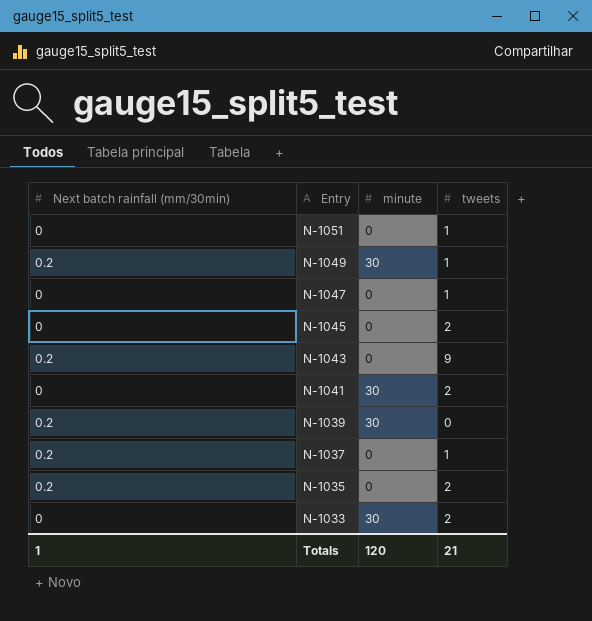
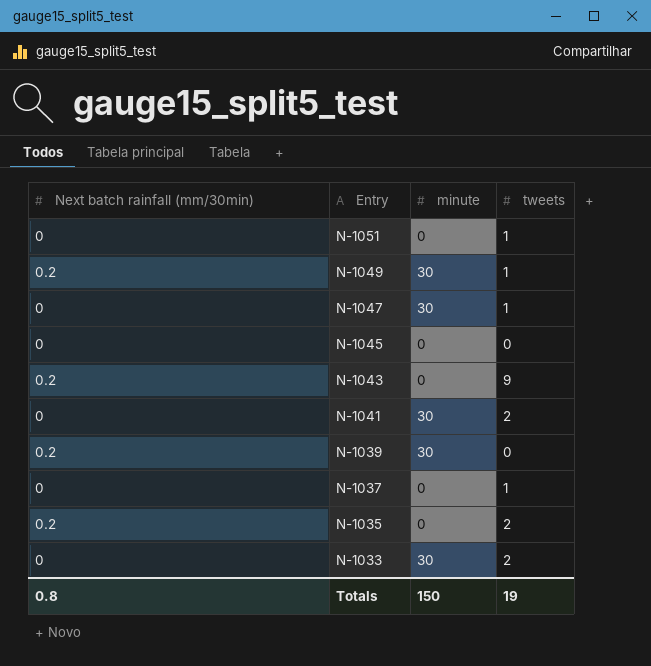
N-1047 | minute: 0 -> 30
N-1045 | tweets: 2 -> 0
N-1037 | Next batch rainfall (mm/30min): 0.2 -> 0
Totals | Next batch rainfall (mm/30min): 1 -> 0.8
Totals | minute: 120 -> 150
Totals | tweets: 21 -> 19

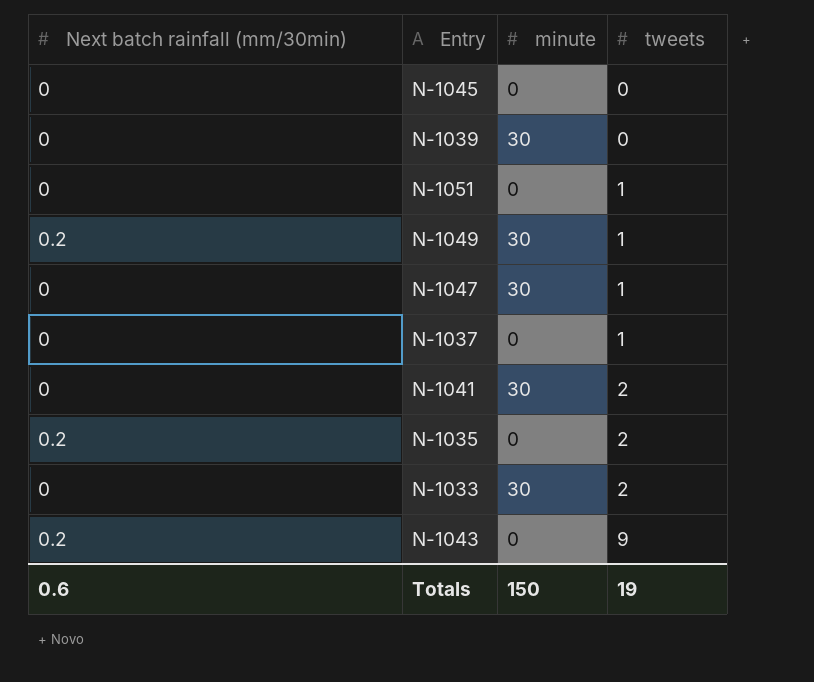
row order: Entry descending -> tweets ascending
N-1039 | Next batch rainfall (mm/30min): 0.2 -> 0
Totals | Next batch rainfall (mm/30min): 0.8 -> 0.6

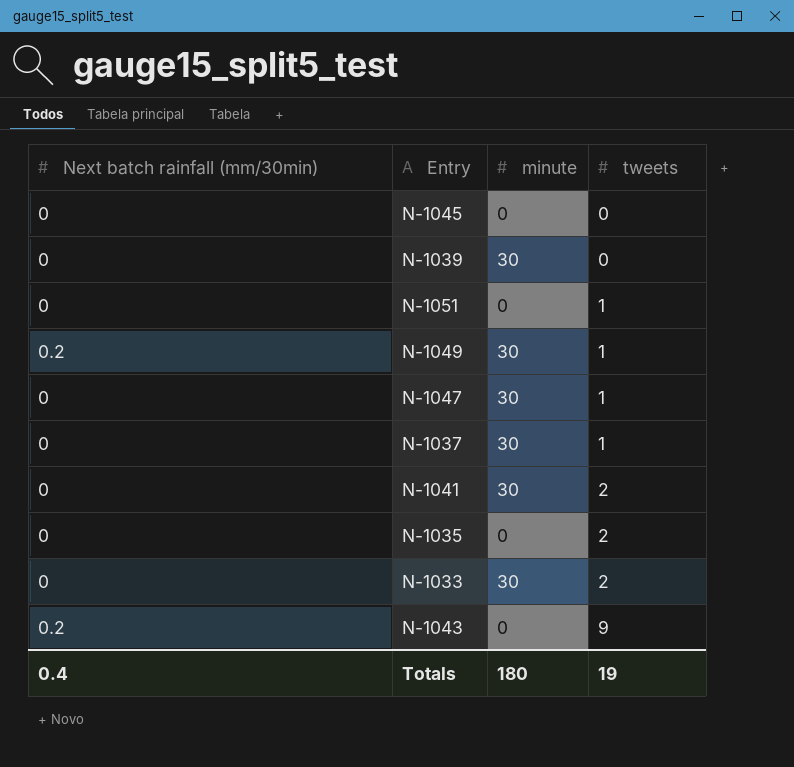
N-1037 | minute: 0 -> 30
N-1035 | Next batch rainfall (mm/30min): 0.2 -> 0
Totals | Next batch rainfall (mm/30min): 0.6 -> 0.4
Totals | minute: 150 -> 180

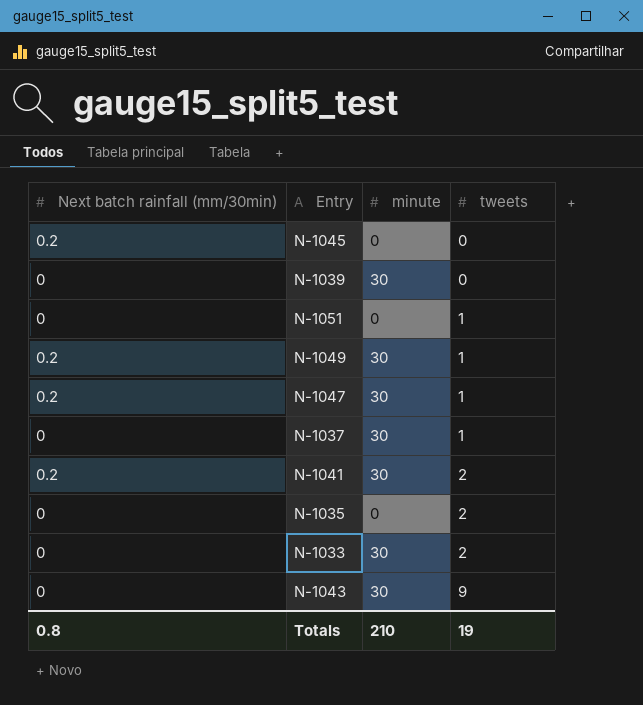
N-1045 | Next batch rainfall (mm/30min): 0 -> 0.2
N-1047 | Next batch rainfall (mm/30min): 0 -> 0.2
N-1041 | Next batch rainfall (mm/30min): 0 -> 0.2
N-1043 | Next batch rainfall (mm/30min): 0.2 -> 0
N-1043 | minute: 0 -> 30
Totals | Next batch rainfall (mm/30min): 0.4 -> 0.8
Totals | minute: 180 -> 210

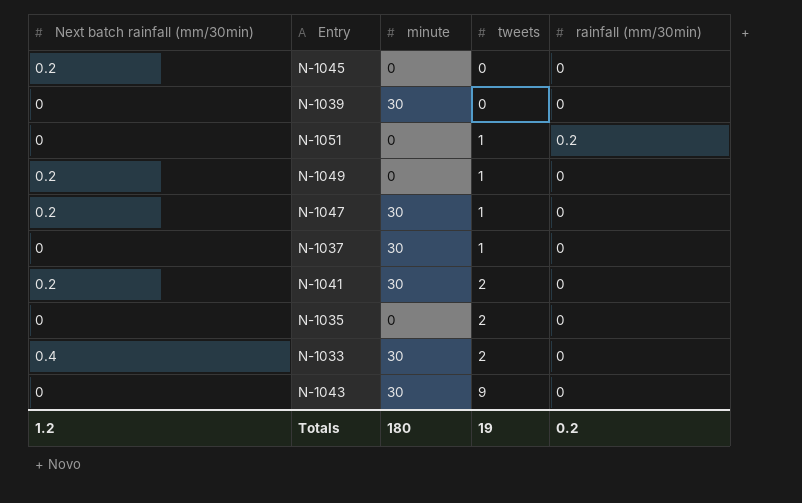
column rainfall (mm/30min) | position: none -> 5
N-1049 | minute: 30 -> 0
N-1033 | Next batch rainfall (mm/30min): 0 -> 0.4
Totals | Next batch rainfall (mm/30min): 0.8 -> 1.2
Totals | minute: 210 -> 180

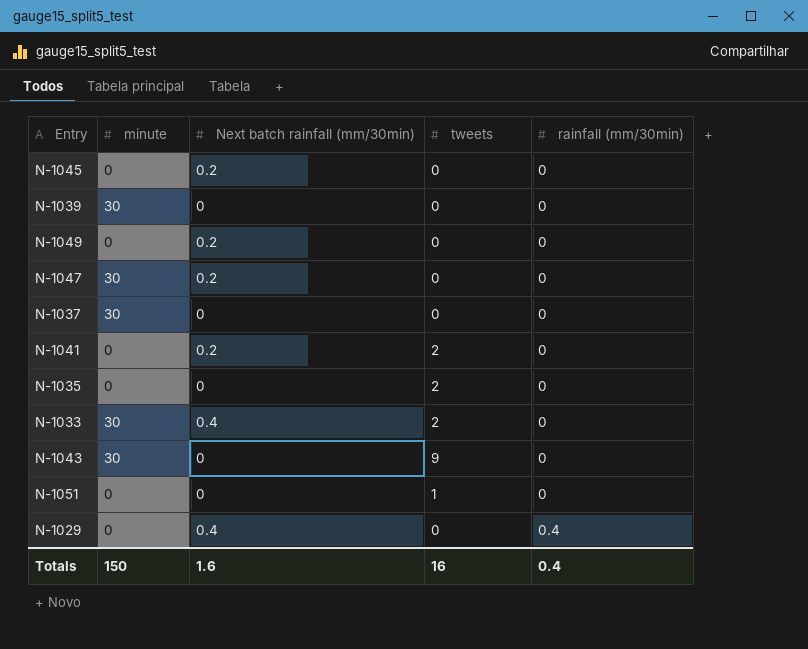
row order: tweets ascending -> rainfall (mm/30min) ascending
column Next batch rainfall (mm/30min) | position: 1 -> 3
N-1049 | tweets: 1 -> 0
N-1047 | tweets: 1 -> 0
N-1037 | tweets: 1 -> 0
N-1041 | minute: 30 -> 0
N-1051 | rainfall (mm/30min): 0.2 -> 0
row N-1029: none -> 0 | 0.4 | 0 | 0.4
Totals | minute: 180 -> 150
Totals | Next batch rainfall (mm/30min): 1.2 -> 1.6
Totals | tweets: 19 -> 16
Totals | rainfall (mm/30min): 0.2 -> 0.4

